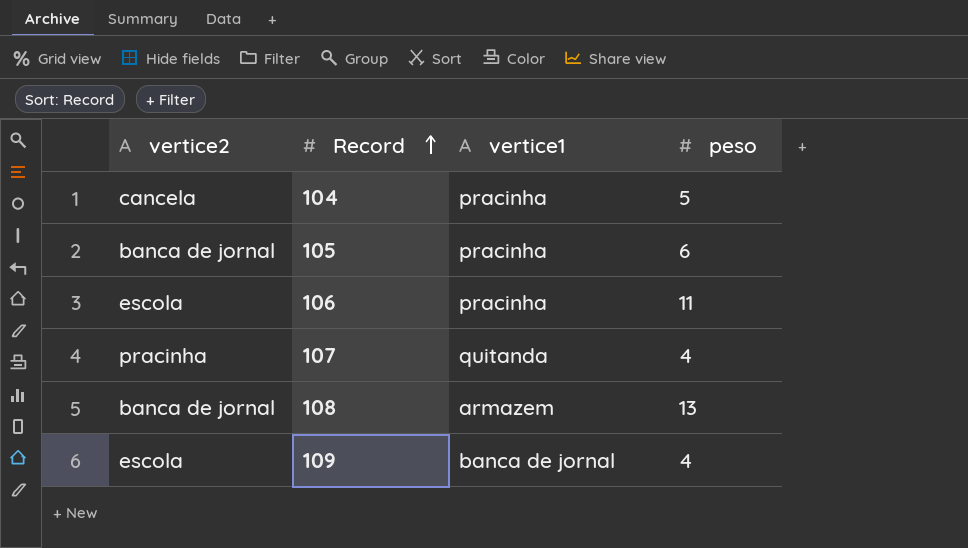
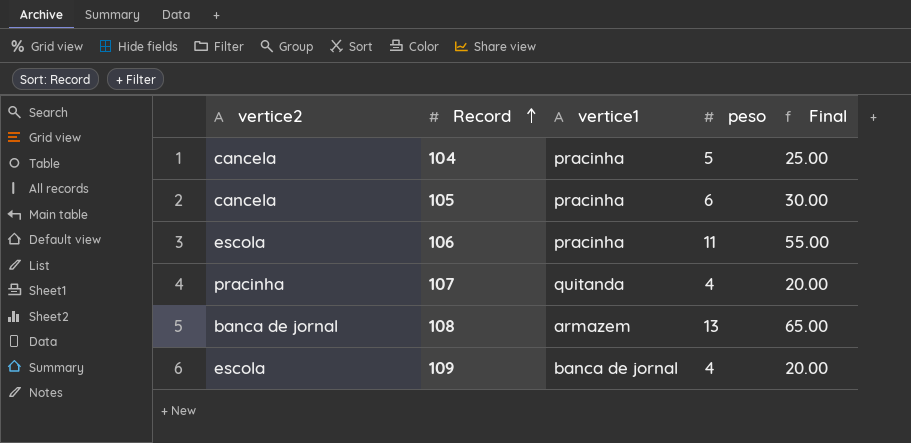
column Final | formula: none -> [peso] * 5
105 | vertice2: banca de jornal -> cancela

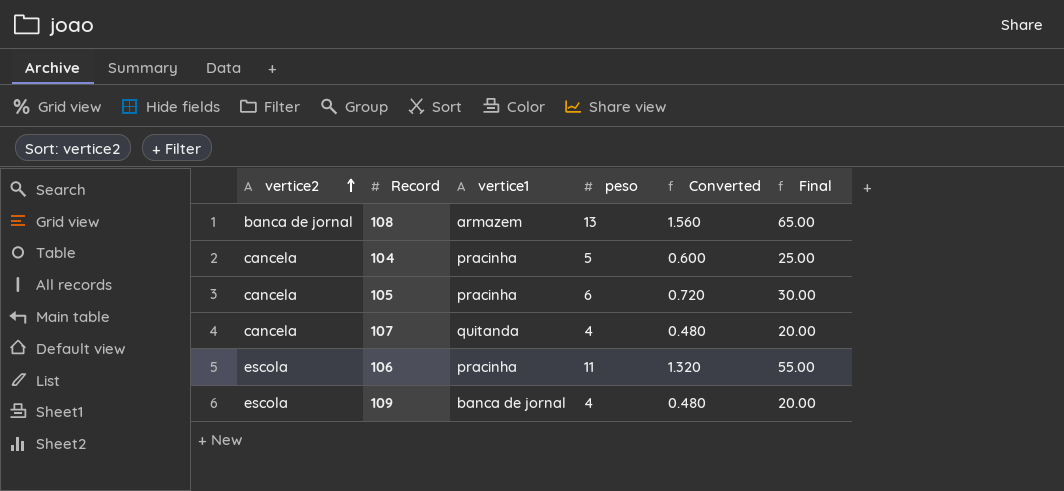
row order: Record ascending -> vertice2 ascending
column Converted | formula: none -> [peso] * 0.12
107 | vertice2: pracinha -> cancela

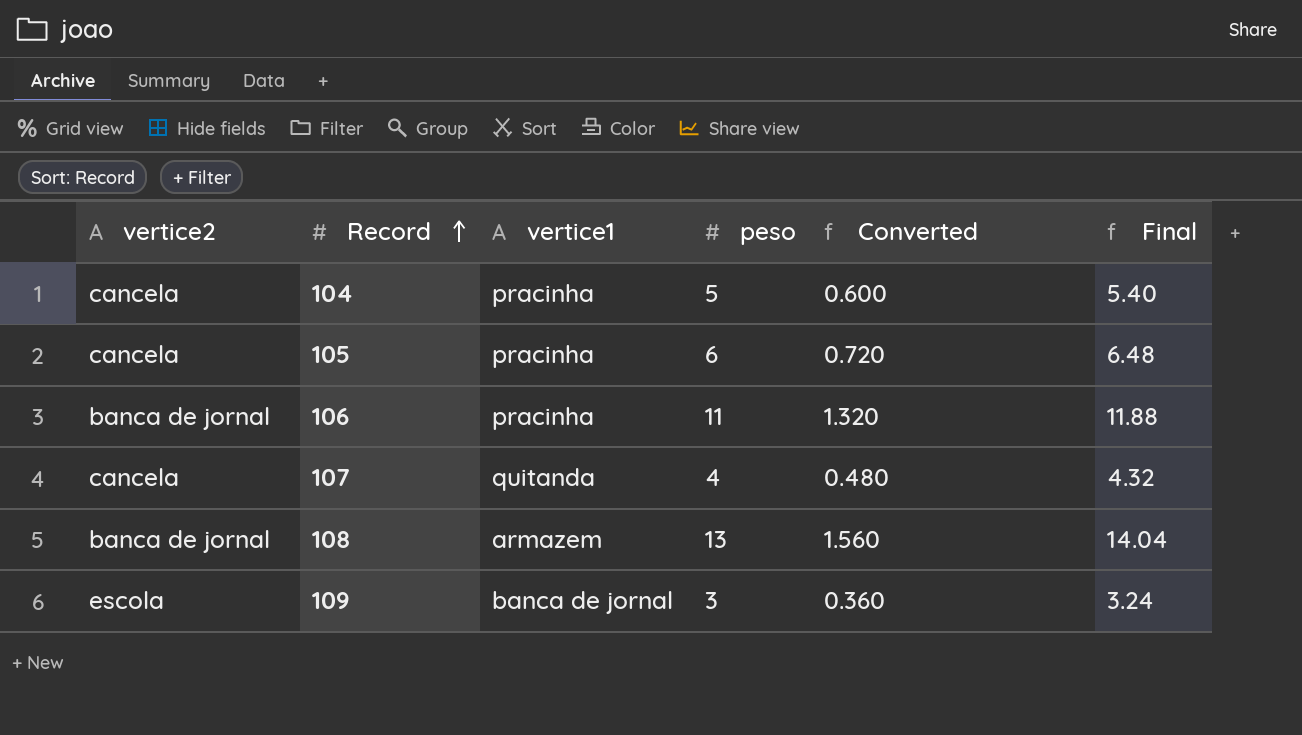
row order: vertice2 ascending -> Record ascending
column Final | formula: [peso] * 5 -> [peso] * 1.08
106 | vertice2: escola -> banca de jornal
109 | peso: 4 -> 3
109 | Converted: 0.480 -> 0.360

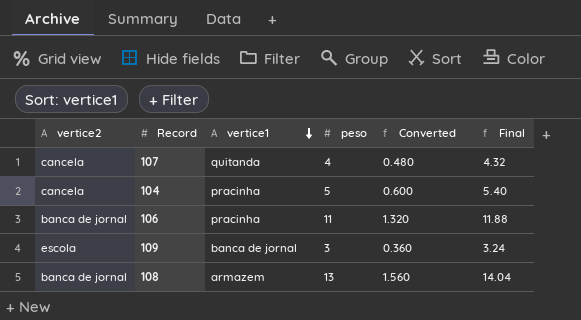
row order: Record ascending -> vertice1 descending
row 105: cancela | pracinha | 6 | 0.720 | 6.48 -> none

